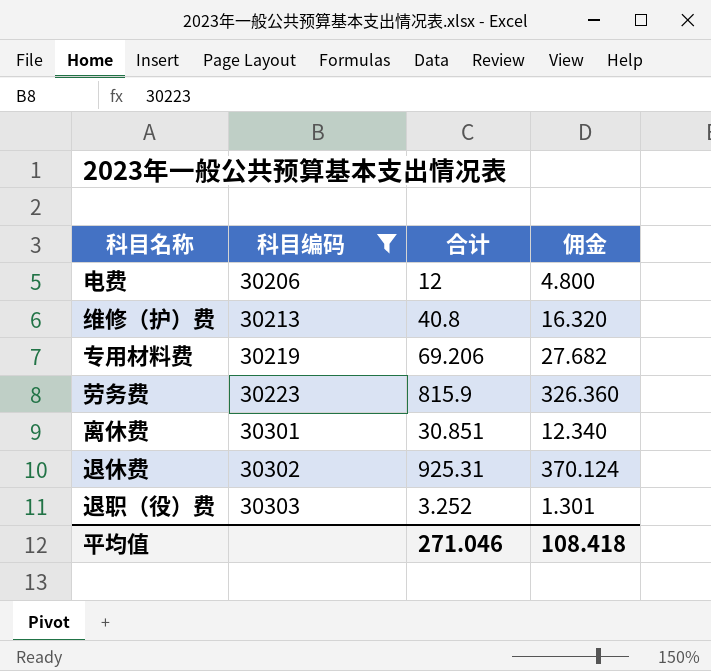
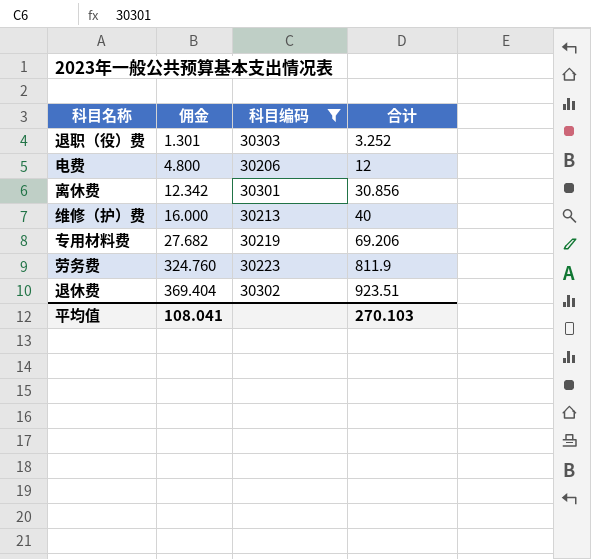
row order: 科目编码 ascending -> 佣金 ascending
column 佣金 | position: 4 -> 2
离休费 | 佣金: 12.340 -> 12.342
离休费 | 合计: 30.851 -> 30.856
维修（护）费 | 佣金: 16.320 -> 16.000
维修（护）费 | 合计: 40.8 -> 40
劳务费 | 佣金: 326.360 -> 324.760
劳务费 | 合计: 815.9 -> 811.9
退休费 | 佣金: 370.124 -> 369.404
退休费 | 合计: 925.31 -> 923.51
平均值 | 佣金: 108.418 -> 108.041
平均值 | 合计: 271.046 -> 270.103

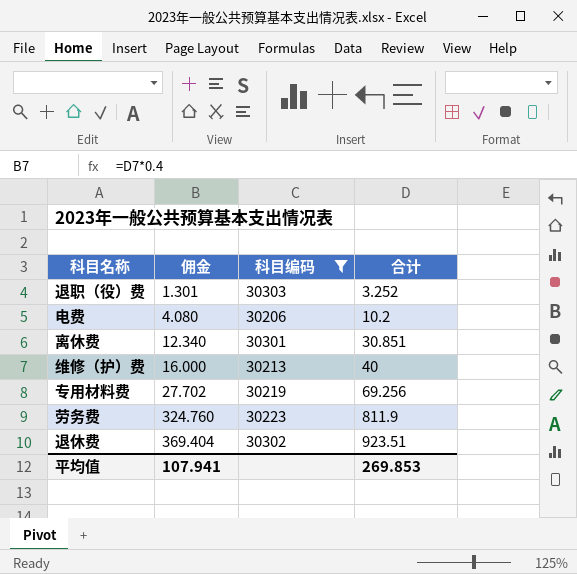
电费 | 佣金: 4.800 -> 4.080
电费 | 合计: 12 -> 10.2
离休费 | 佣金: 12.342 -> 12.340
离休费 | 合计: 30.856 -> 30.851
专用材料费 | 佣金: 27.682 -> 27.702
专用材料费 | 合计: 69.206 -> 69.256
平均值 | 佣金: 108.041 -> 107.941
平均值 | 合计: 270.103 -> 269.853

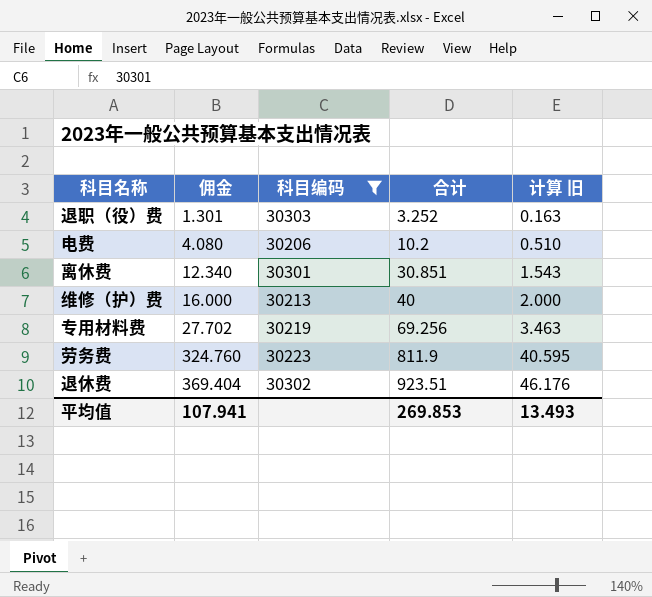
column 计算 旧 | formula: none -> [合计] * 0.05

